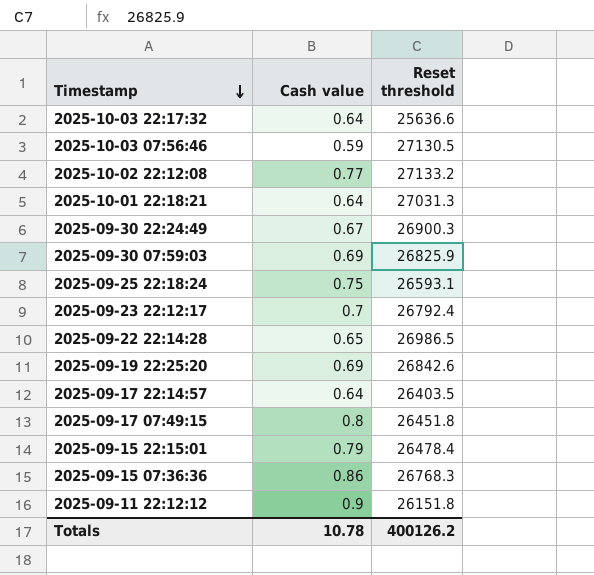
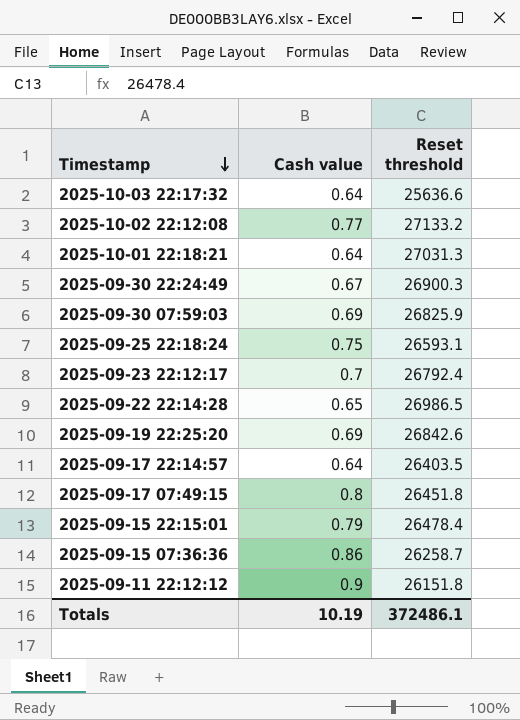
row 2025-10-03 07:56:46: 0.59 | 27130.5 -> none
2025-09-15 07:36:36 | Reset threshold: 26768.3 -> 26258.7
Totals | Cash value: 10.78 -> 10.19
Totals | Reset threshold: 400126.2 -> 372486.1

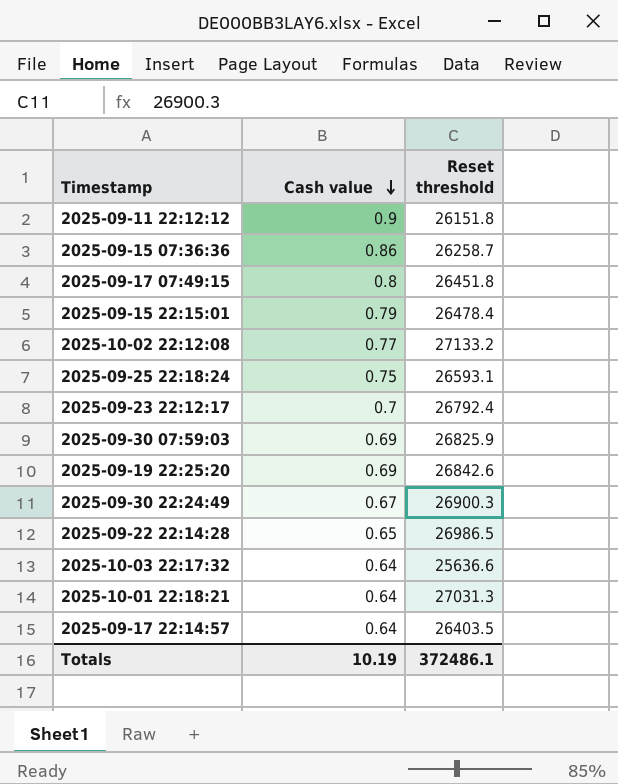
row order: Timestamp descending -> Cash value descending

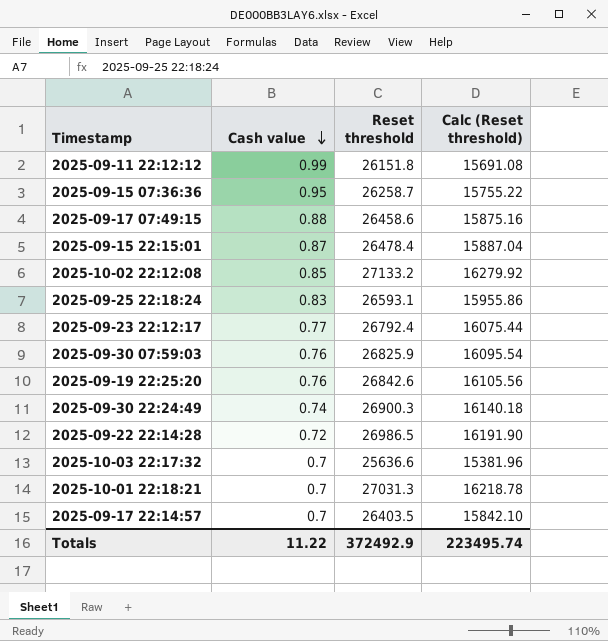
column Calc (Reset threshold) | formula: none -> [Reset threshold] * 0.6
2025-09-11 22:12:12 | Cash value: 0.9 -> 0.99
2025-09-15 07:36:36 | Cash value: 0.86 -> 0.95
2025-09-17 07:49:15 | Cash value: 0.8 -> 0.88
2025-09-17 07:49:15 | Reset threshold: 26451.8 -> 26458.6
2025-09-15 22:15:01 | Cash value: 0.79 -> 0.87
2025-10-02 22:12:08 | Cash value: 0.77 -> 0.85
2025-09-25 22:18:24 | Cash value: 0.75 -> 0.83
2025-09-23 22:12:17 | Cash value: 0.7 -> 0.77
2025-09-30 07:59:03 | Cash value: 0.69 -> 0.76
2025-09-19 22:25:20 | Cash value: 0.69 -> 0.76
2025-09-30 22:24:49 | Cash value: 0.67 -> 0.74
2025-09-22 22:14:28 | Cash value: 0.65 -> 0.72
2025-10-03 22:17:32 | Cash value: 0.64 -> 0.7
2025-10-01 22:18:21 | Cash value: 0.64 -> 0.7
2025-09-17 22:14:57 | Cash value: 0.64 -> 0.7
Totals | Cash value: 10.19 -> 11.22
Totals | Reset threshold: 372486.1 -> 372492.9

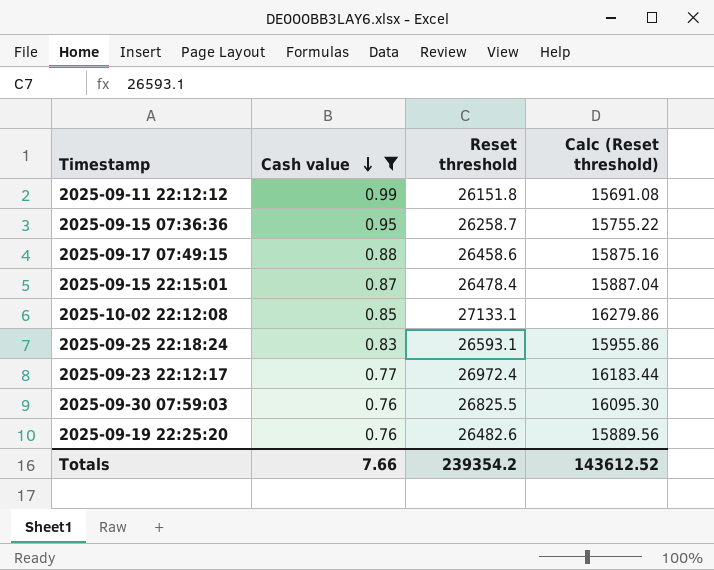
filter: none -> Cash value >= 0.76
2025-10-02 22:12:08 | Reset threshold: 27133.2 -> 27133.1
2025-10-02 22:12:08 | Calc (Reset threshold): 16279.92 -> 16279.86
2025-09-23 22:12:17 | Reset threshold: 26792.4 -> 26972.4
2025-09-23 22:12:17 | Calc (Reset threshold): 16075.44 -> 16183.44
2025-09-30 07:59:03 | Reset threshold: 26825.9 -> 26825.5
2025-09-30 07:59:03 | Calc (Reset threshold): 16095.54 -> 16095.30
2025-09-19 22:25:20 | Reset threshold: 26842.6 -> 26482.6
2025-09-19 22:25:20 | Calc (Reset threshold): 16105.56 -> 15889.56
Totals | Cash value: 11.22 -> 7.66
Totals | Reset threshold: 372492.9 -> 239354.2
Totals | Calc (Reset threshold): 223495.74 -> 143612.52

